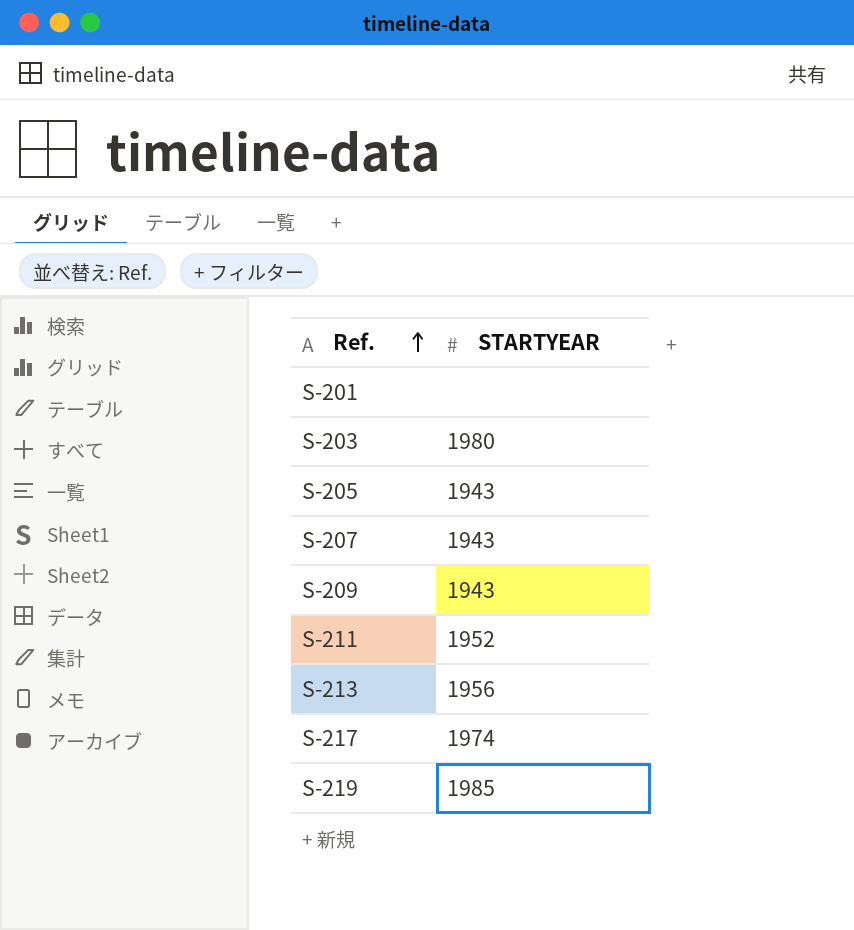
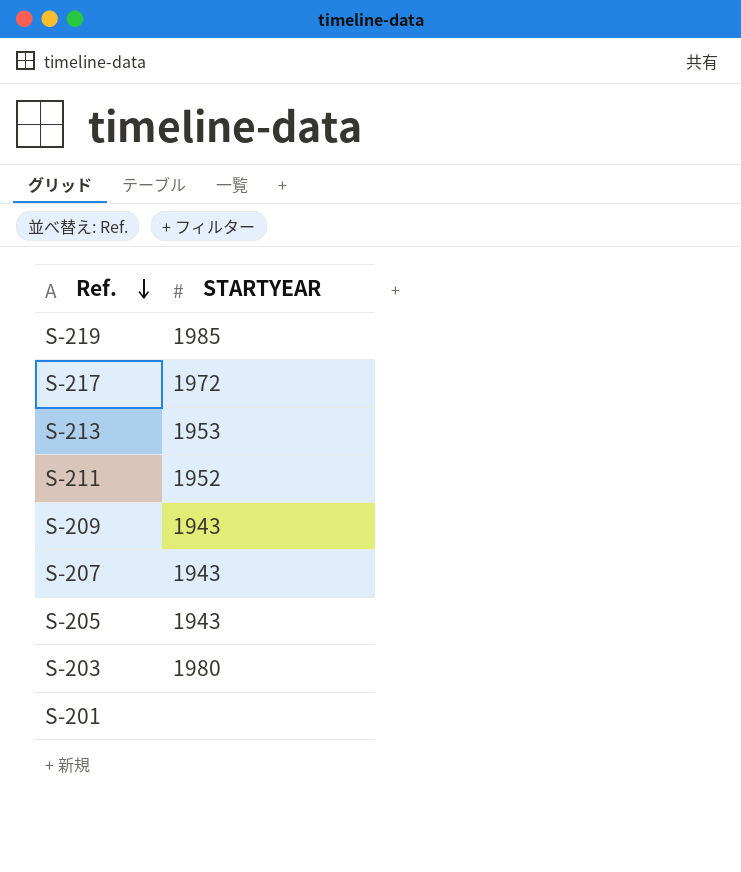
row order: Ref. ascending -> Ref. descending
S-217 | STARTYEAR: 1974 -> 1972
S-213 | STARTYEAR: 1956 -> 1953

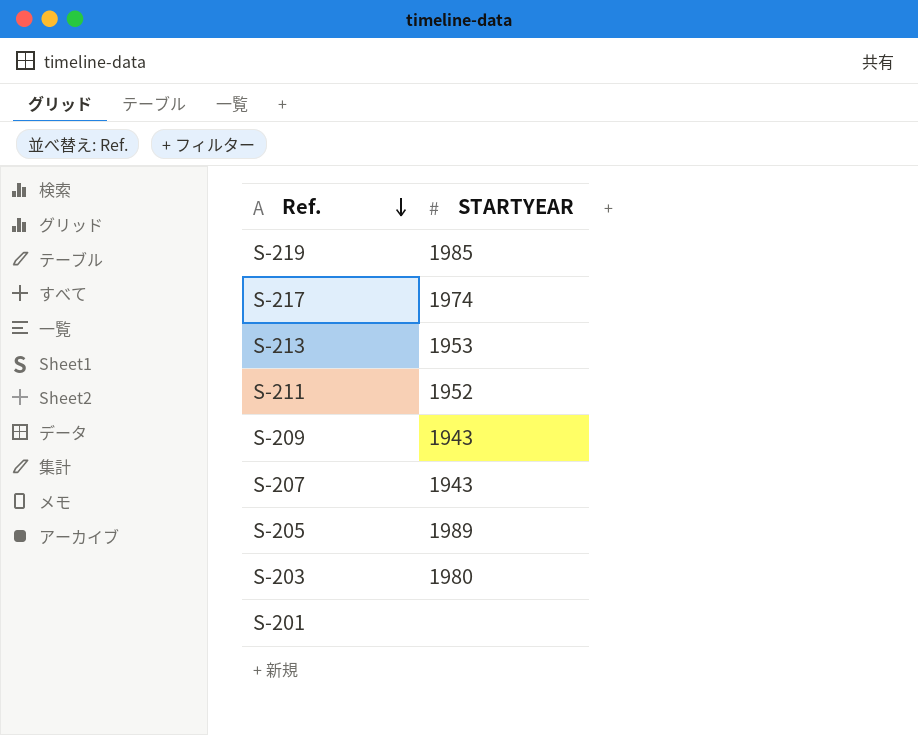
S-217 | STARTYEAR: 1972 -> 1974
S-205 | STARTYEAR: 1943 -> 1989

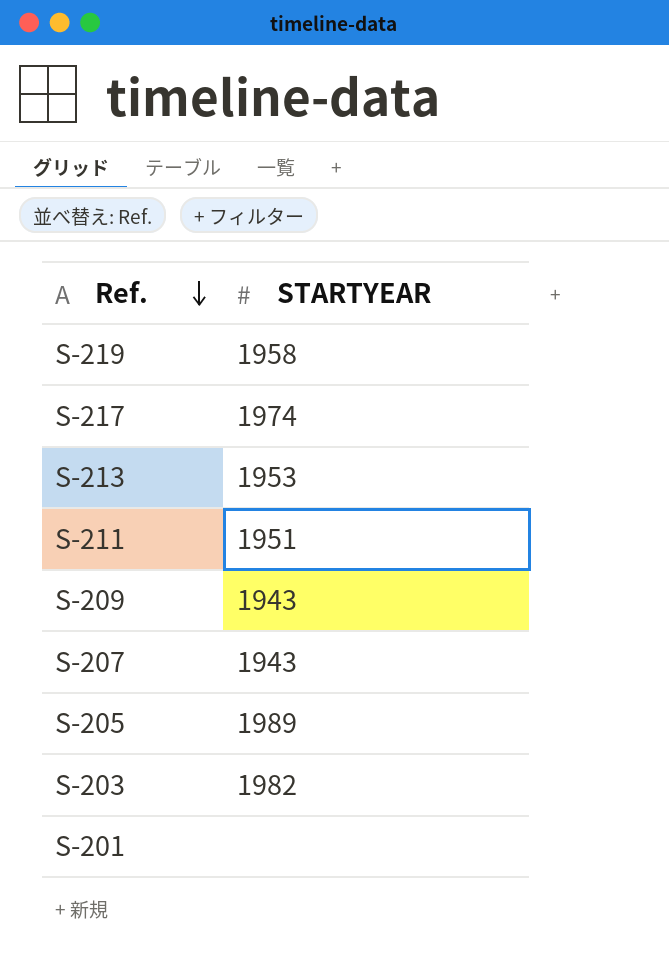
S-219 | STARTYEAR: 1985 -> 1958
S-211 | STARTYEAR: 1952 -> 1951
S-203 | STARTYEAR: 1980 -> 1982

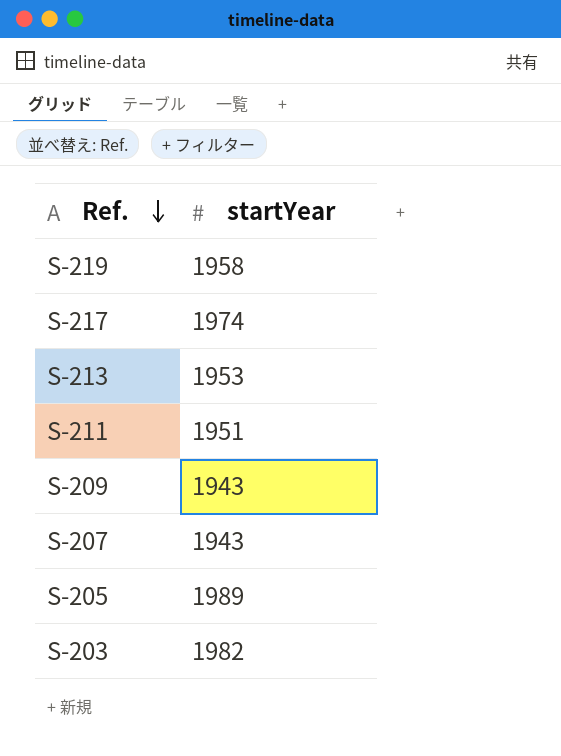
column name: STARTYEAR -> startYear
row S-201: none -> none

